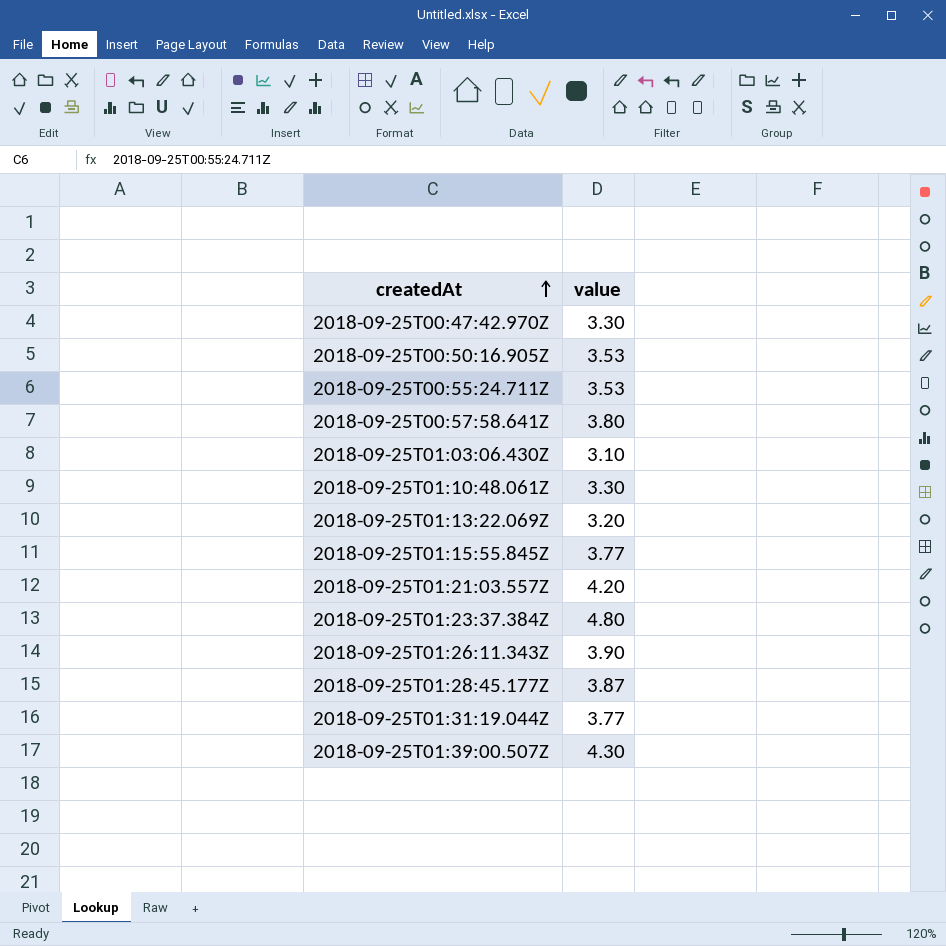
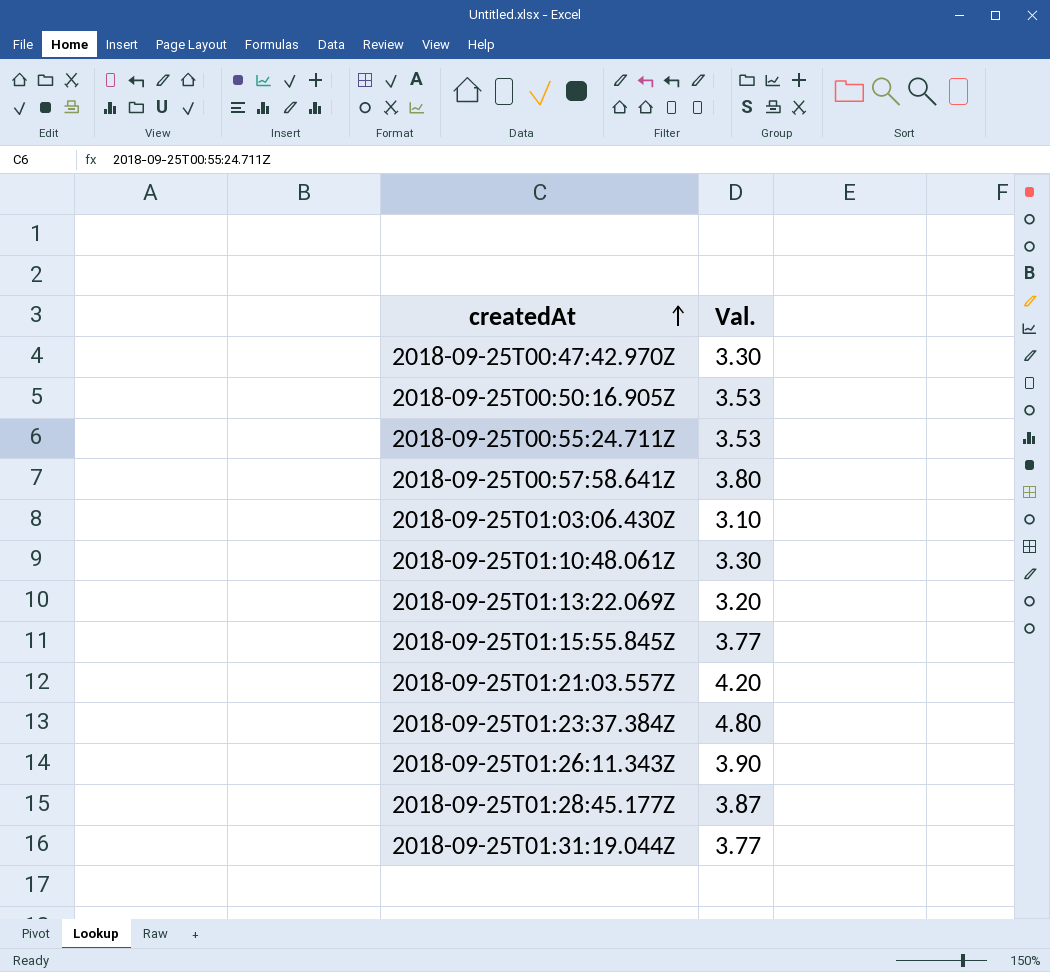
column name: value -> Val.
row 2018-09-25T01:39:00.507Z: 4.30 -> none

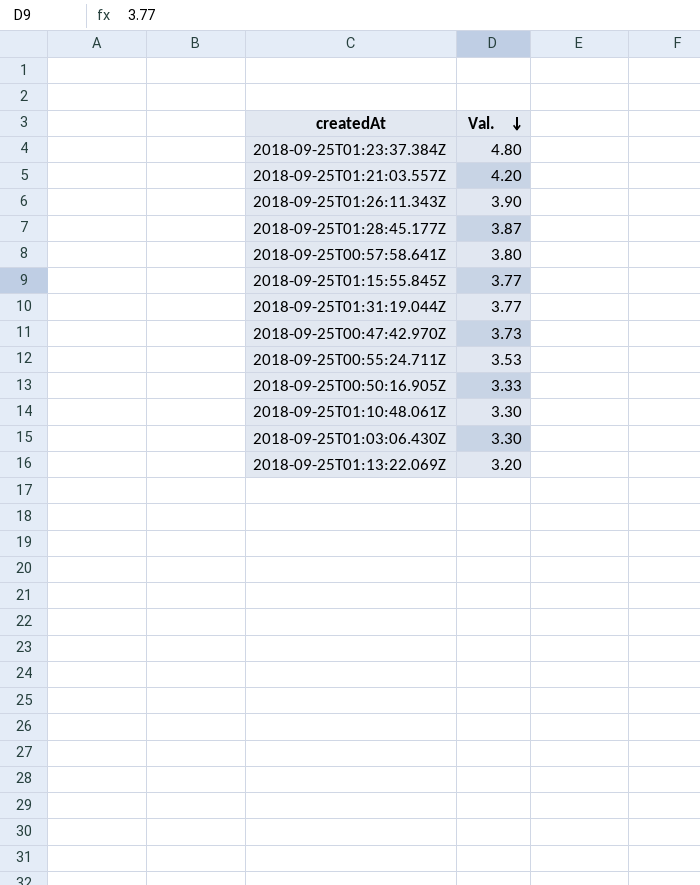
row order: createdAt ascending -> Val. descending
2018-09-25T00:47:42.970Z | Val.: 3.30 -> 3.73
2018-09-25T00:50:16.905Z | Val.: 3.53 -> 3.33
2018-09-25T01:03:06.430Z | Val.: 3.10 -> 3.30

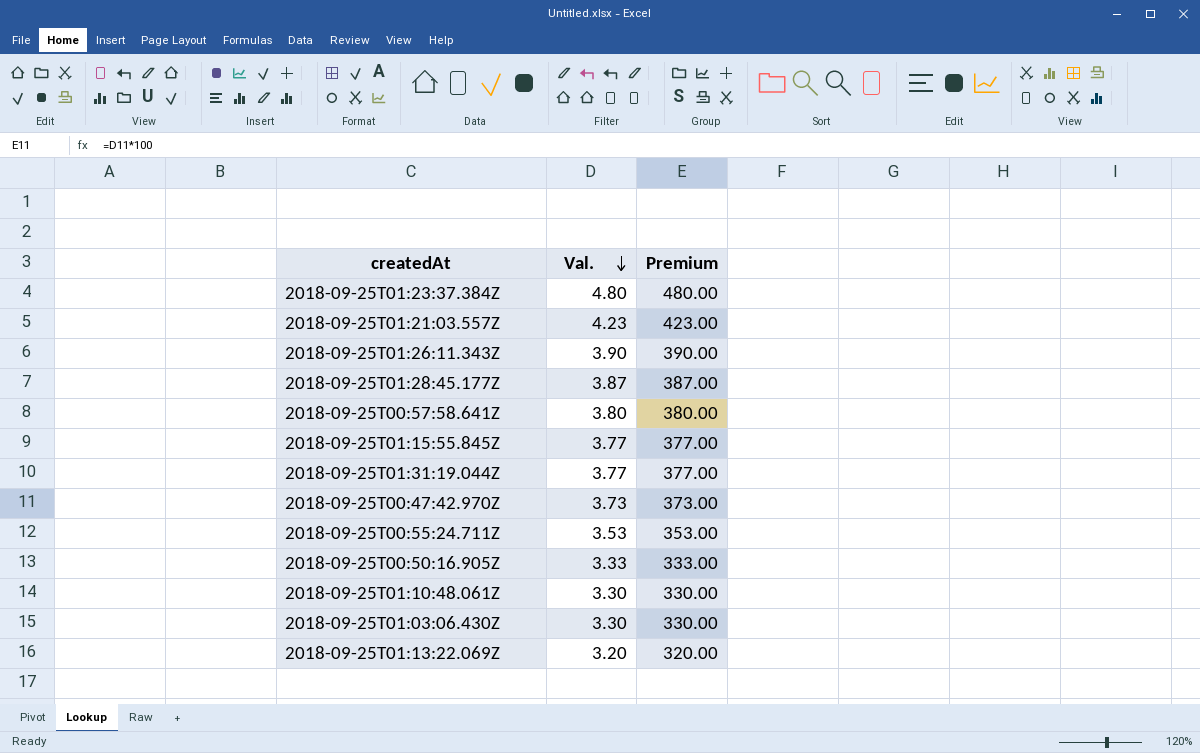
column Premium | formula: none -> [Val.] * 100
2018-09-25T01:21:03.557Z | Val.: 4.20 -> 4.23

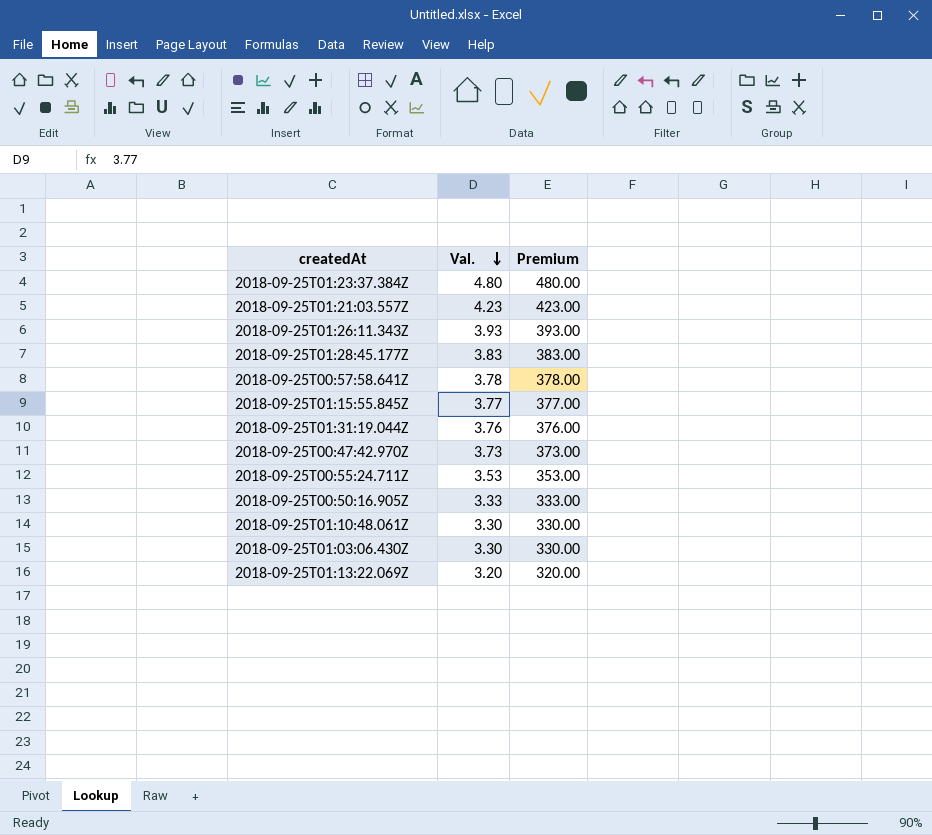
2018-09-25T01:26:11.343Z | Val.: 3.90 -> 3.93
2018-09-25T01:26:11.343Z | Premium: 390.00 -> 393.00
2018-09-25T01:28:45.177Z | Val.: 3.87 -> 3.83
2018-09-25T01:28:45.177Z | Premium: 387.00 -> 383.00
2018-09-25T00:57:58.641Z | Val.: 3.80 -> 3.78
2018-09-25T00:57:58.641Z | Premium: 380.00 -> 378.00
2018-09-25T01:31:19.044Z | Val.: 3.77 -> 3.76
2018-09-25T01:31:19.044Z | Premium: 377.00 -> 376.00

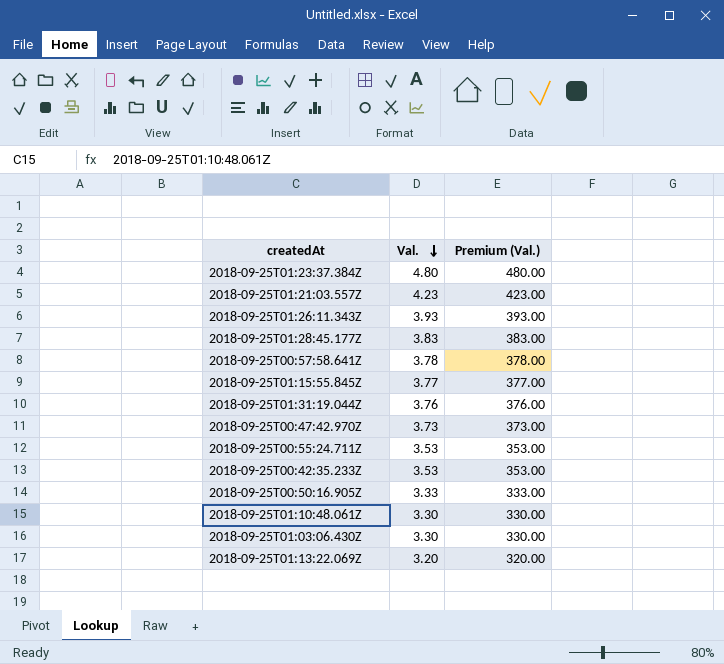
column name: Premium -> Premium (Val.)
row 2018-09-25T00:42:35.233Z: none -> 3.53 | 353.00

